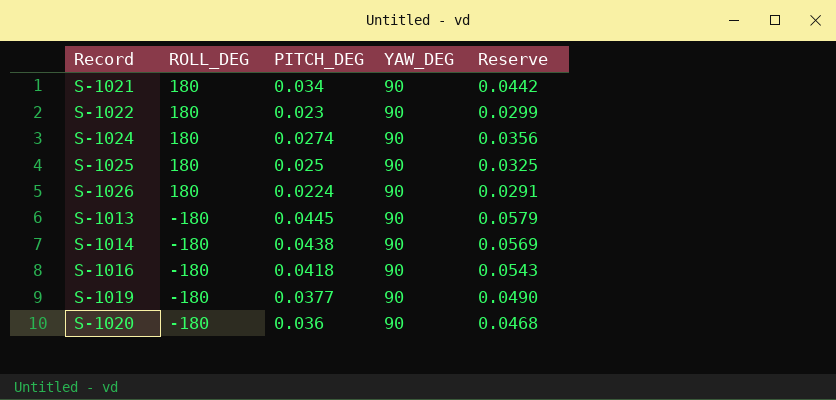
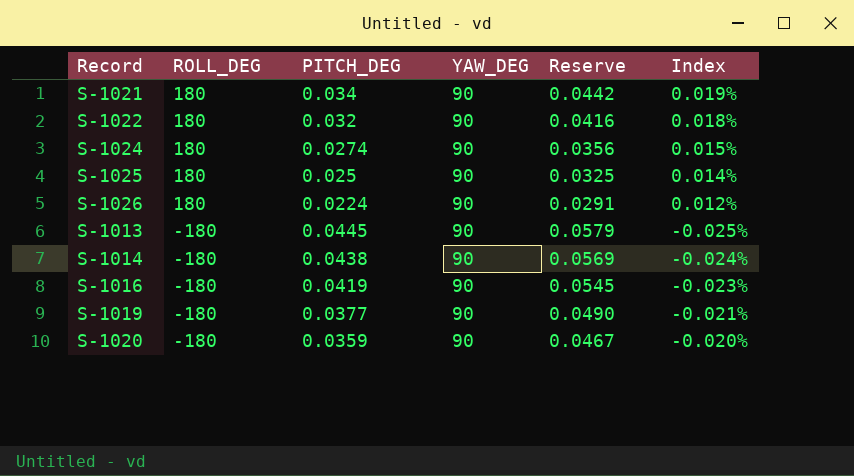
column Index | formula: none -> [PITCH_DEG] / [ROLL_DEG]
S-1022 | PITCH_DEG: 0.023 -> 0.032
S-1022 | Reserve: 0.0299 -> 0.0416
S-1016 | PITCH_DEG: 0.0418 -> 0.0419
S-1016 | Reserve: 0.0543 -> 0.0545
S-1020 | PITCH_DEG: 0.036 -> 0.0359
S-1020 | Reserve: 0.0468 -> 0.0467

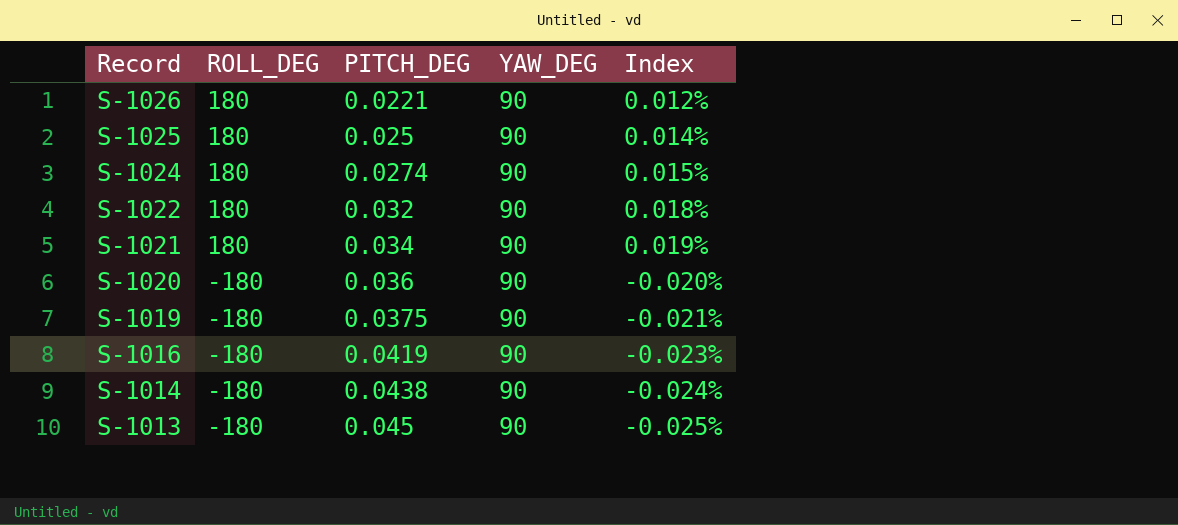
row order: ROLL_DEG descending -> Record descending
column Reserve | formula: [PITCH_DEG] * 1.3 -> none
S-1026 | PITCH_DEG: 0.0224 -> 0.0221
S-1020 | PITCH_DEG: 0.0359 -> 0.036
S-1019 | PITCH_DEG: 0.0377 -> 0.0375
S-1013 | PITCH_DEG: 0.0445 -> 0.045

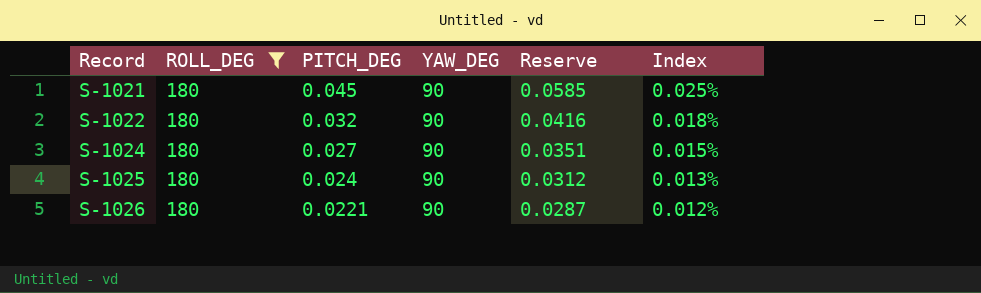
filter: none -> ROLL_DEG = 180
row order: Record descending -> Record ascending
column Reserve | formula: none -> [PITCH_DEG] * 1.3
S-1021 | PITCH_DEG: 0.034 -> 0.045
S-1021 | Index: 0.019% -> 0.025%
S-1024 | PITCH_DEG: 0.0274 -> 0.027
S-1025 | PITCH_DEG: 0.025 -> 0.024
S-1025 | Index: 0.014% -> 0.013%

